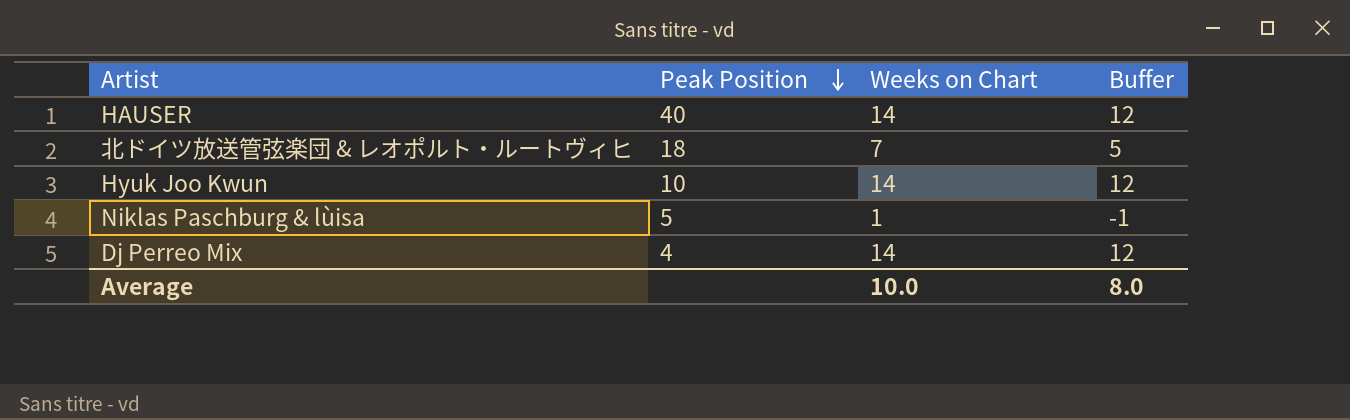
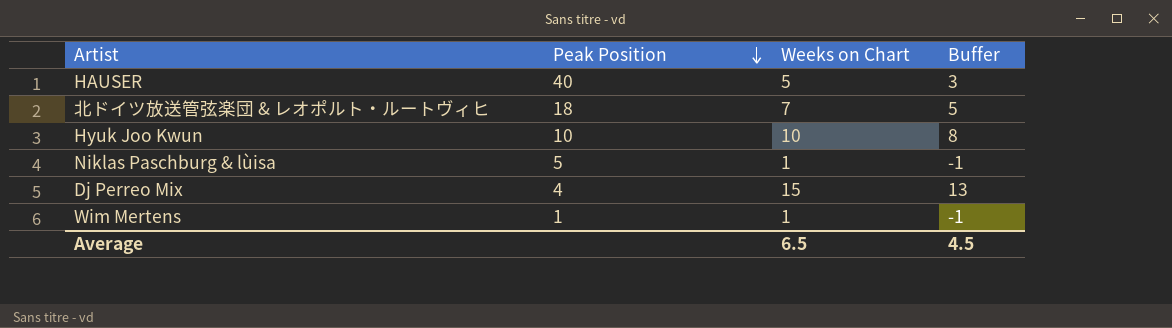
HAUSER | Weeks on Chart: 14 -> 5
HAUSER | Buffer: 12 -> 3
Hyuk Joo Kwun | Weeks on Chart: 14 -> 10
Hyuk Joo Kwun | Buffer: 12 -> 8
Dj Perreo Mix | Weeks on Chart: 14 -> 15
Dj Perreo Mix | Buffer: 12 -> 13
row Wim Mertens: none -> 1 | 1 | -1
Average | Weeks on Chart: 10.0 -> 6.5
Average | Buffer: 8.0 -> 4.5

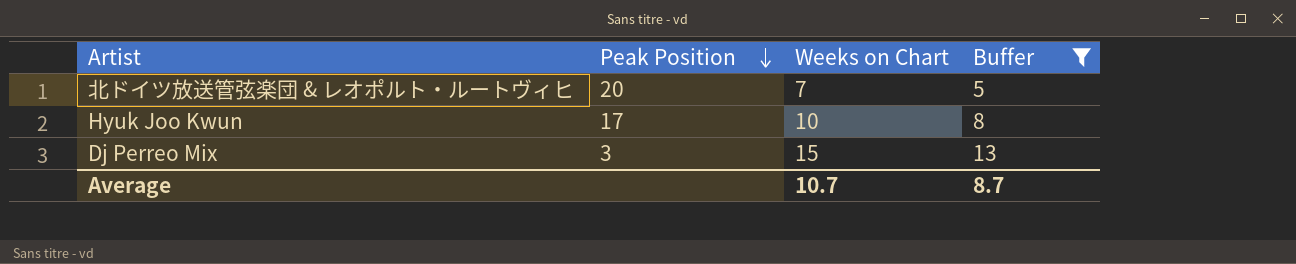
filter: none -> Buffer >= 5
北ドイツ放送管弦楽団 & レオポルト・ルートヴィヒ | Peak Position: 18 -> 20
Hyuk Joo Kwun | Peak Position: 10 -> 17
Dj Perreo Mix | Peak Position: 4 -> 3
Average | Weeks on Chart: 6.5 -> 10.7
Average | Buffer: 4.5 -> 8.7

